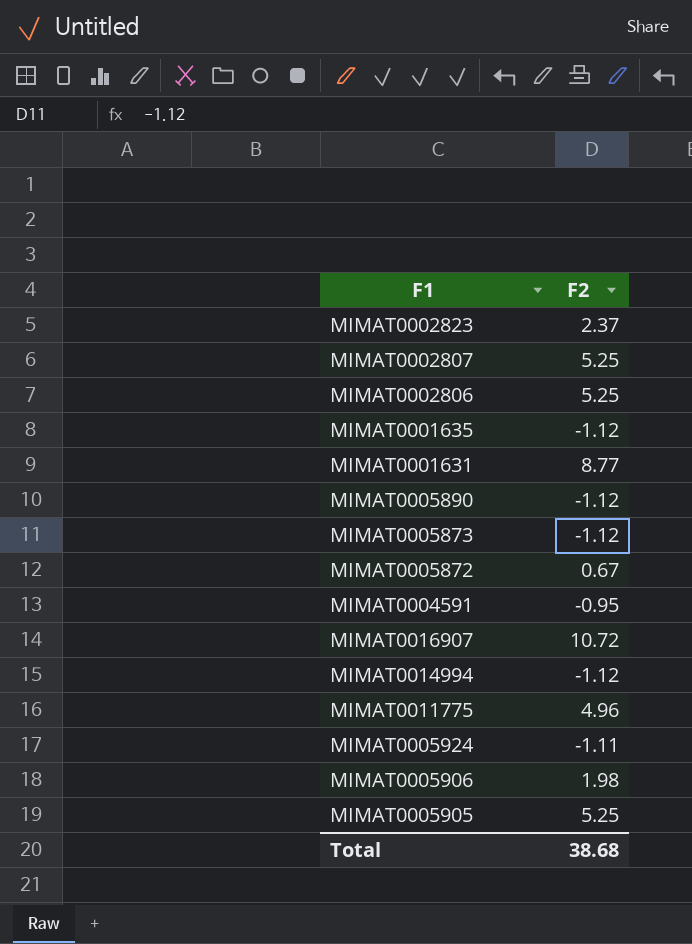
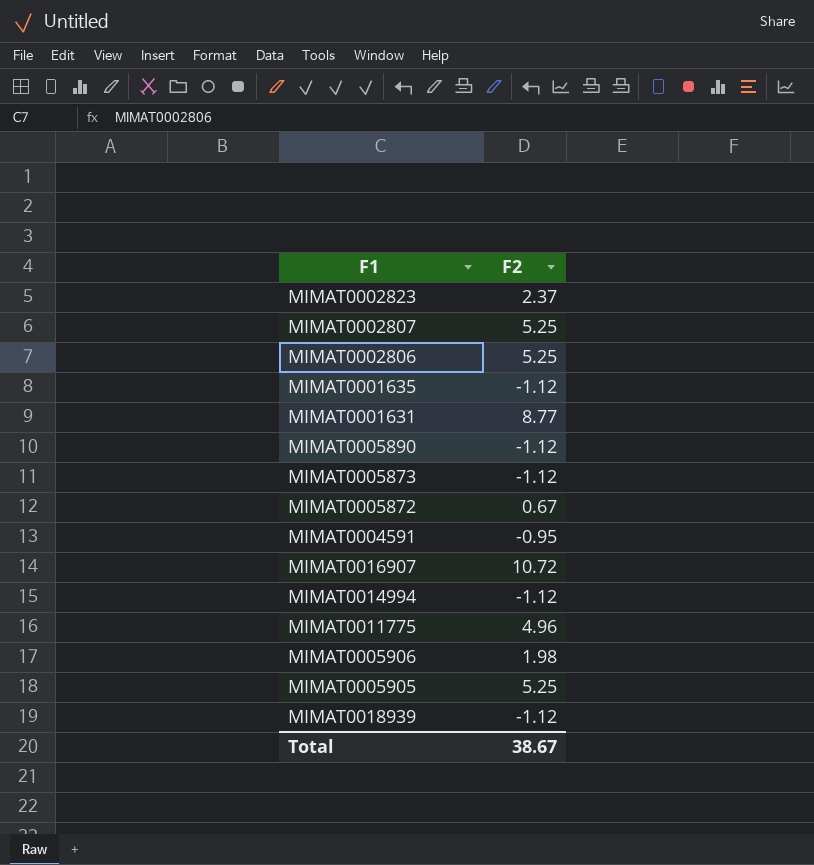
row MIMAT0005924: -1.11 -> none
row MIMAT0018939: none -> -1.12
Total | F2: 38.68 -> 38.67

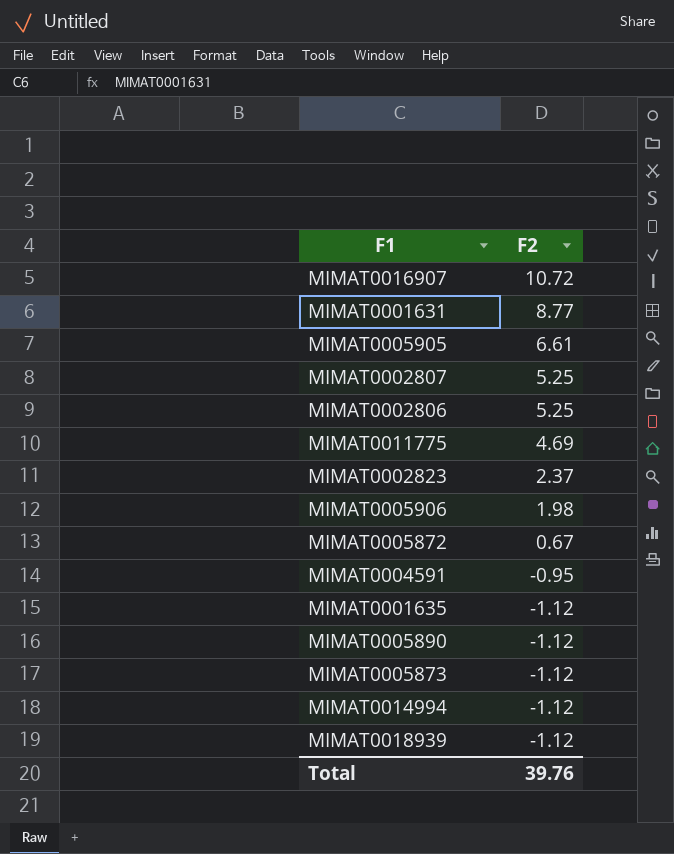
row order: none -> F2 descending
MIMAT0005905 | F2: 5.25 -> 6.61
MIMAT0011775 | F2: 4.96 -> 4.69
Total | F2: 38.67 -> 39.76

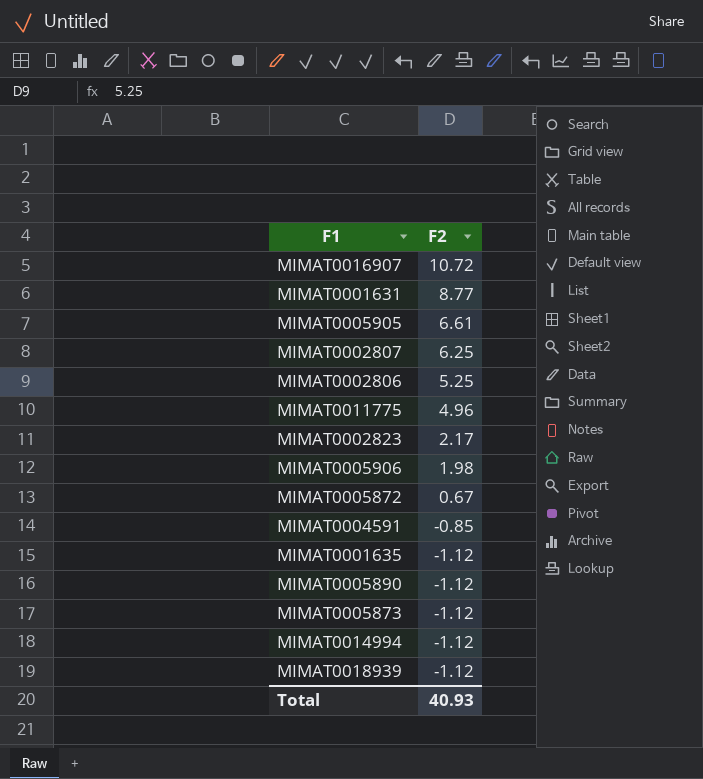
MIMAT0002807 | F2: 5.25 -> 6.25
MIMAT0011775 | F2: 4.69 -> 4.96
MIMAT0002823 | F2: 2.37 -> 2.17
MIMAT0004591 | F2: -0.95 -> -0.85
Total | F2: 39.76 -> 40.93

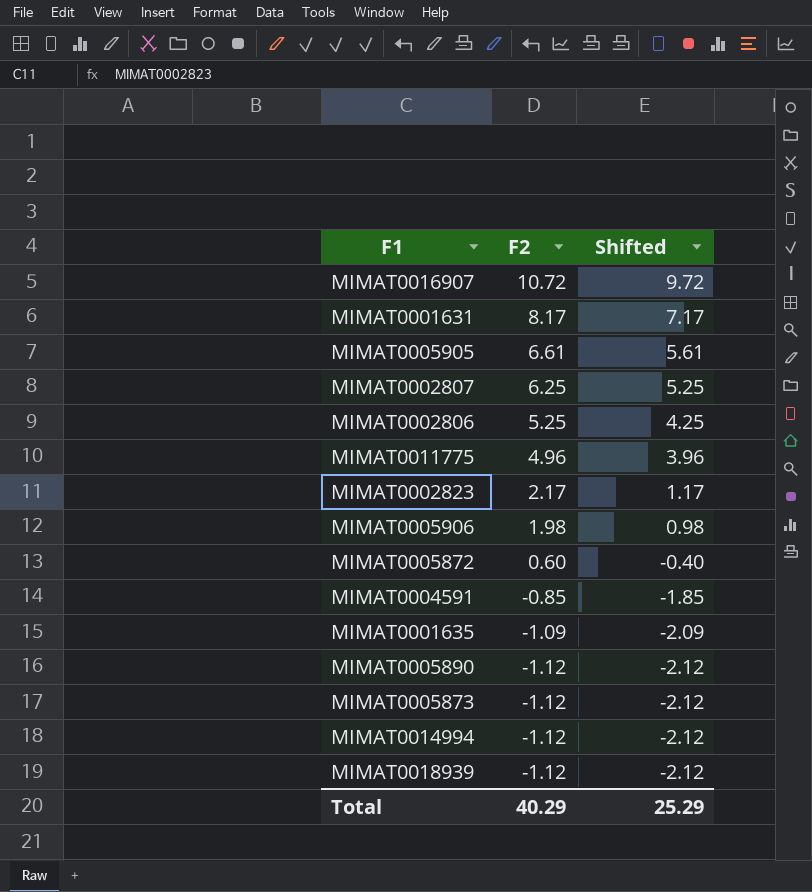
column Shifted | formula: none -> [F2] - 1
MIMAT0001631 | F2: 8.77 -> 8.17
MIMAT0005872 | F2: 0.67 -> 0.60
MIMAT0001635 | F2: -1.12 -> -1.09
Total | F2: 40.93 -> 40.29

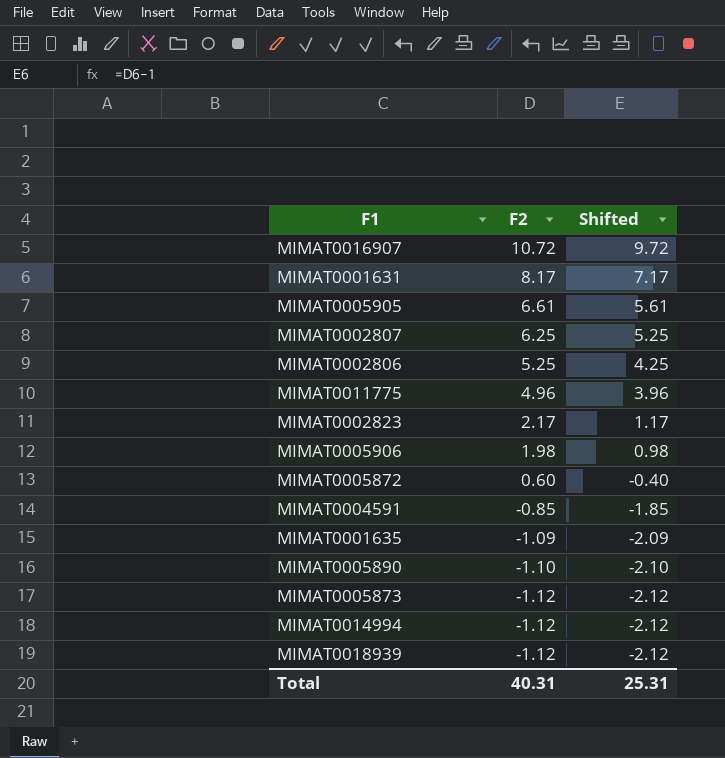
MIMAT0005890 | F2: -1.12 -> -1.10
MIMAT0005890 | Shifted: -2.12 -> -2.10
Total | F2: 40.29 -> 40.31
Total | Shifted: 25.29 -> 25.31

